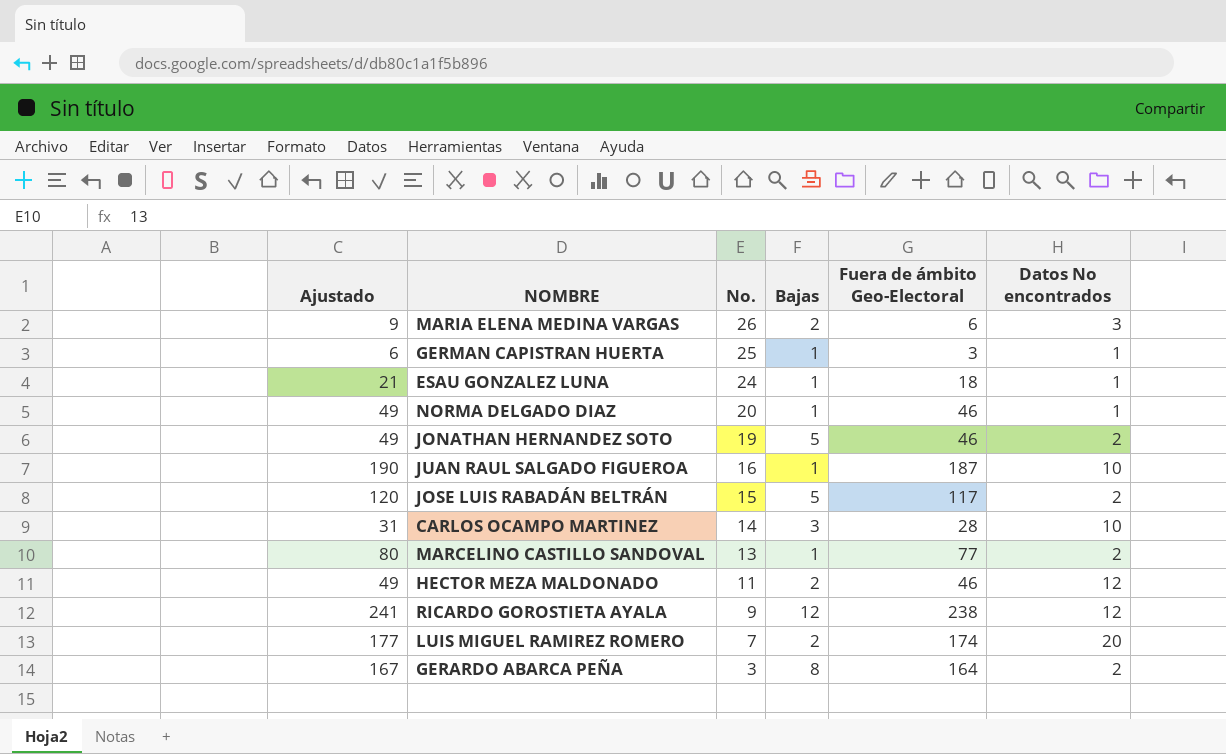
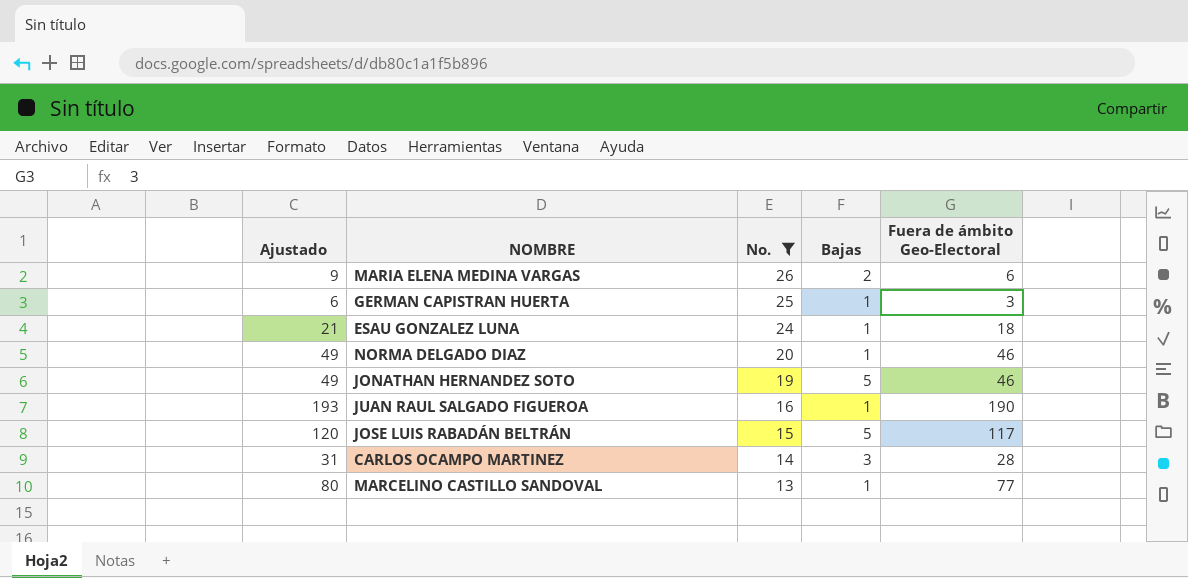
filter: none -> No. >= 13
column Datos No encontrados | position: 6 -> none
JUAN RAUL SALGADO FIGUEROA | Ajustado: 190 -> 193
JUAN RAUL SALGADO FIGUEROA | Fuera de ámbito Geo-Electoral: 187 -> 190

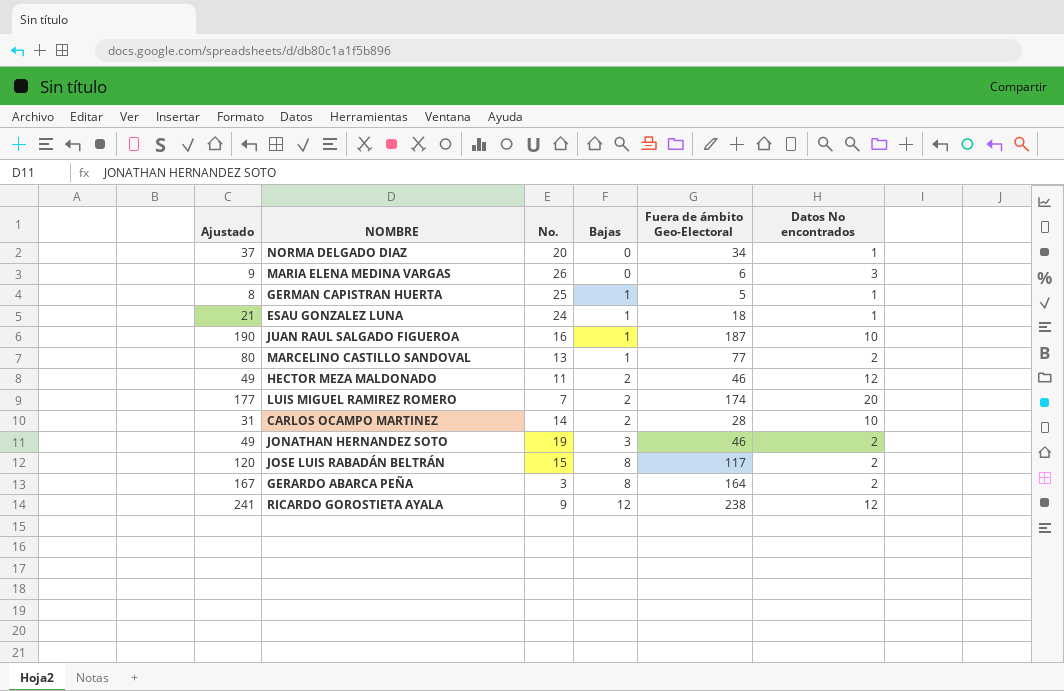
filter: No. >= 13 -> none
row order: No. descending -> Bajas ascending
column Datos No encontrados | position: none -> 6
NORMA DELGADO DIAZ | Ajustado: 49 -> 37
NORMA DELGADO DIAZ | Bajas: 1 -> 0
NORMA DELGADO DIAZ | Fuera de ámbito Geo-Electoral: 46 -> 34
MARIA ELENA MEDINA VARGAS | Bajas: 2 -> 0
GERMAN CAPISTRAN HUERTA | Ajustado: 6 -> 8
GERMAN CAPISTRAN HUERTA | Fuera de ámbito Geo-Electoral: 3 -> 5
JUAN RAUL SALGADO FIGUEROA | Ajustado: 193 -> 190
JUAN RAUL SALGADO FIGUEROA | Fuera de ámbito Geo-Electoral: 190 -> 187
CARLOS OCAMPO MARTINEZ | Bajas: 3 -> 2
JONATHAN HERNANDEZ SOTO | Bajas: 5 -> 3
JOSE LUIS RABADÁN BELTRÁN | Bajas: 5 -> 8

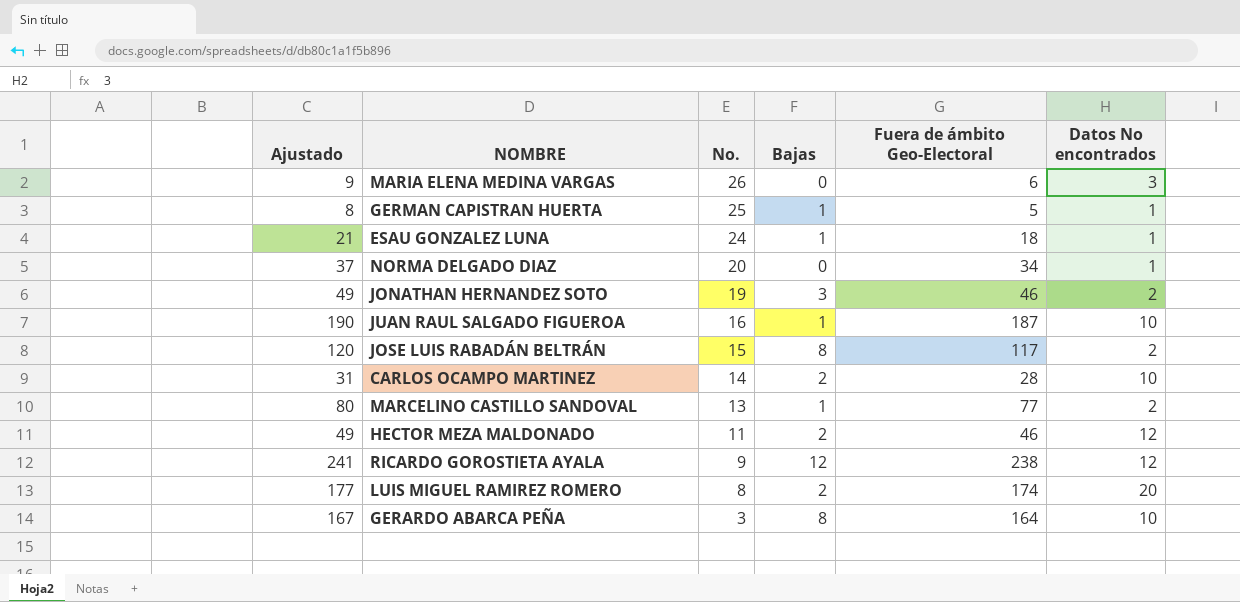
row order: Bajas ascending -> No. descending
LUIS MIGUEL RAMIREZ ROMERO | No.: 7 -> 8
GERARDO ABARCA PEÑA | Datos No encontrados: 2 -> 10

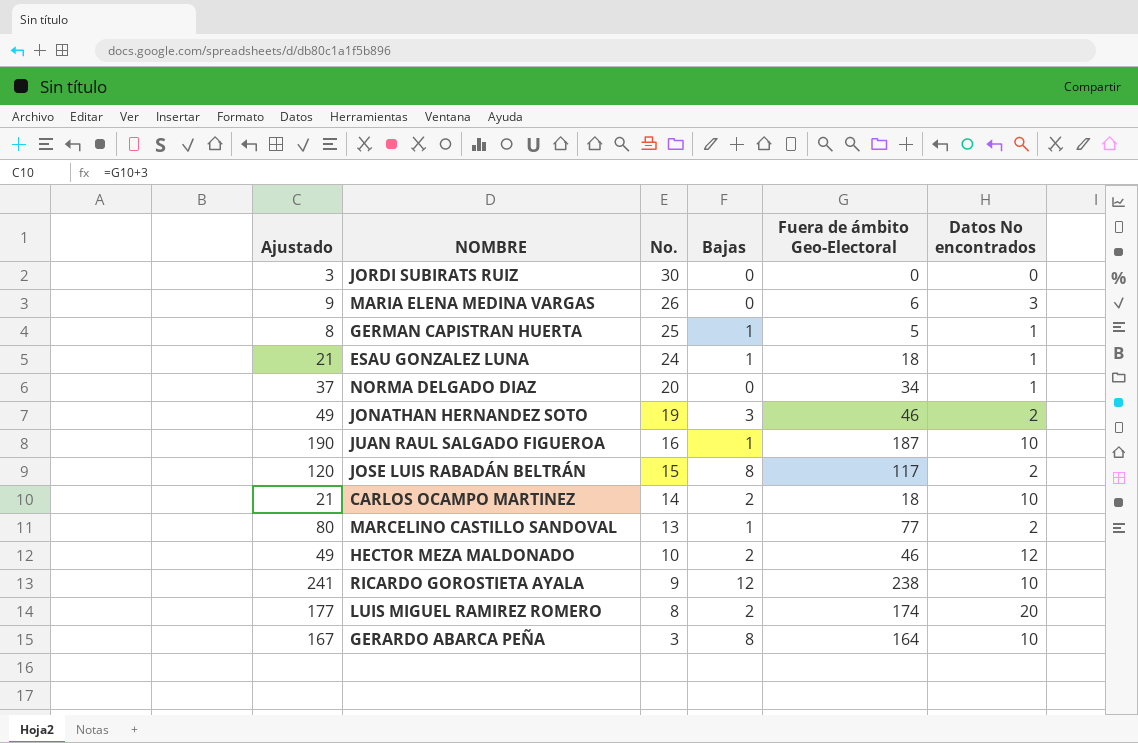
row JORDI SUBIRATS RUIZ: none -> 3 | 30 | 0 | 0 | 0
CARLOS OCAMPO MARTINEZ | Ajustado: 31 -> 21
CARLOS OCAMPO MARTINEZ | Fuera de ámbito Geo-Electoral: 28 -> 18
HECTOR MEZA MALDONADO | No.: 11 -> 10
RICARDO GOROSTIETA AYALA | Datos No encontrados: 12 -> 10

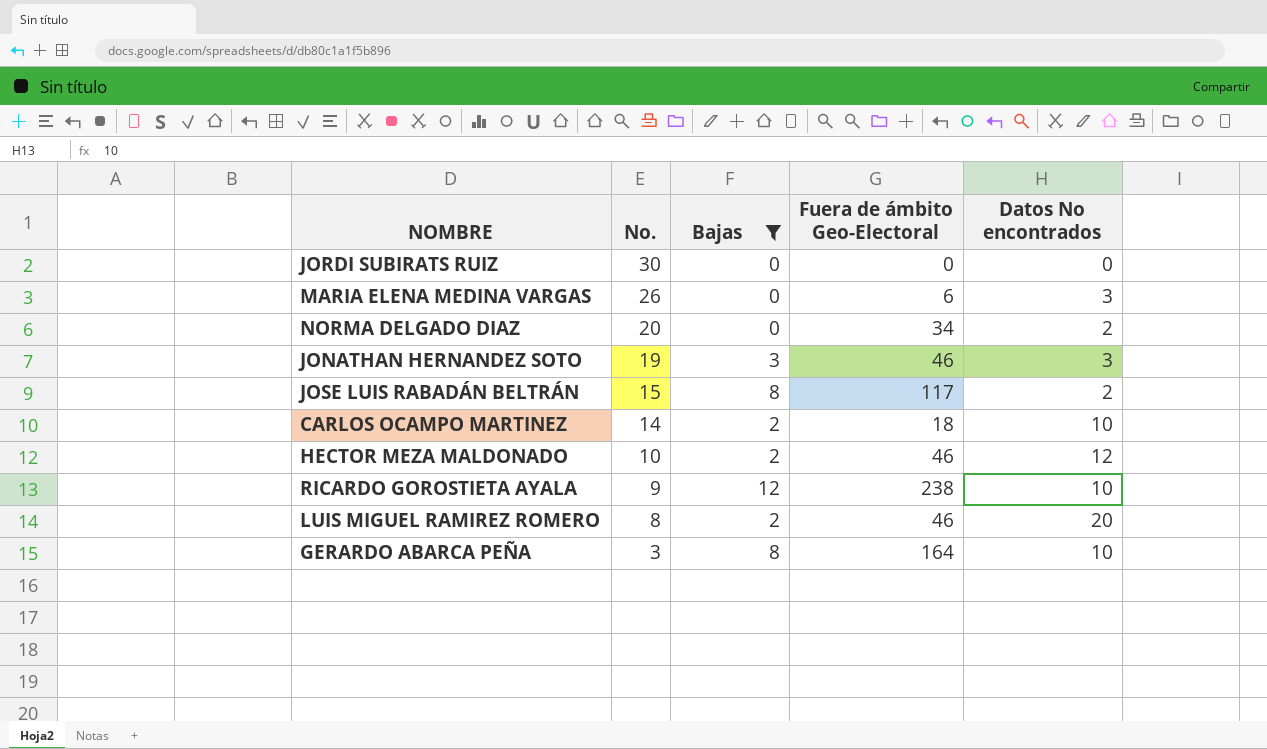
filter: none -> Bajas != 1
column Ajustado | formula: [Fuera de ámbito Geo-Electoral] + 3 -> none
NORMA DELGADO DIAZ | Datos No encontrados: 1 -> 2
JONATHAN HERNANDEZ SOTO | Datos No encontrados: 2 -> 3
LUIS MIGUEL RAMIREZ ROMERO | Fuera de ámbito Geo-Electoral: 174 -> 46

